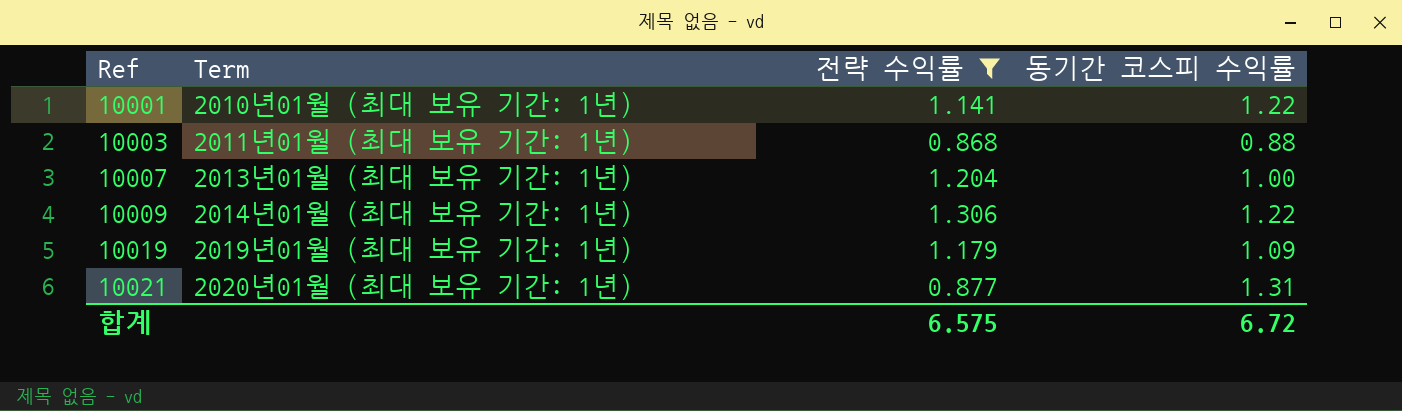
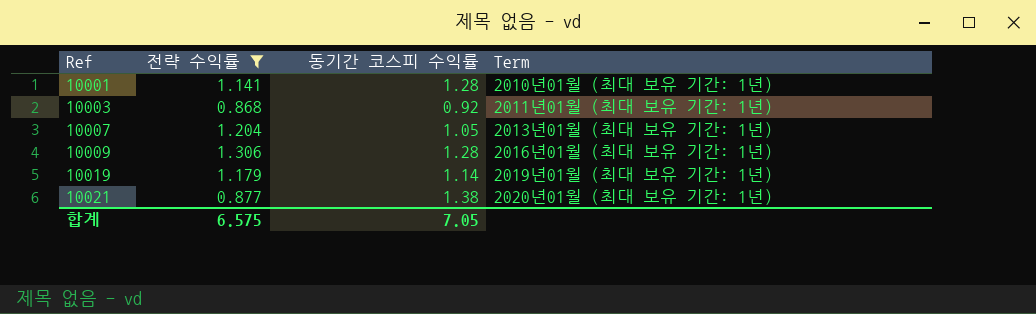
column Term | position: 2 -> 4
10001 | 동기간 코스피 수익률: 1.22 -> 1.28
10003 | 동기간 코스피 수익률: 0.88 -> 0.92
10007 | 동기간 코스피 수익률: 1.00 -> 1.05
10009 | 동기간 코스피 수익률: 1.22 -> 1.28
10009 | Term: 2014년01월 (최대 보유 기간: 1년) -> 2016년01월 (최대 보유 기간: 1년)
10019 | 동기간 코스피 수익률: 1.09 -> 1.14
10021 | 동기간 코스피 수익률: 1.31 -> 1.38
합계 | 동기간 코스피 수익률: 6.72 -> 7.05

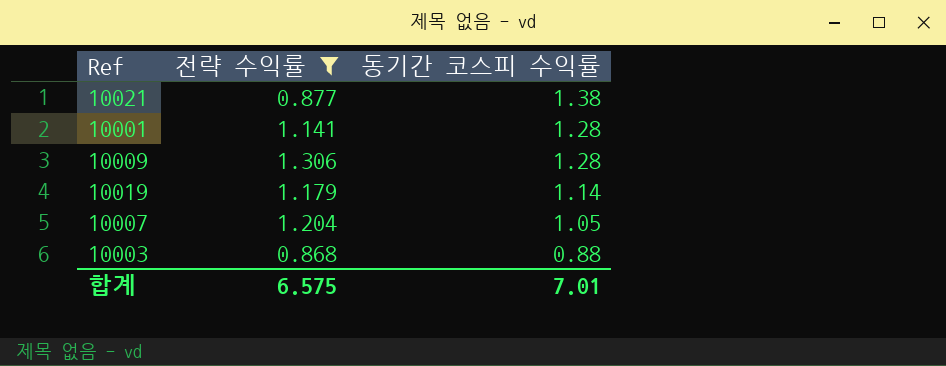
row order: Ref ascending -> 동기간 코스피 수익률 descending
column Term | position: 4 -> none
10003 | 동기간 코스피 수익률: 0.92 -> 0.88
합계 | 동기간 코스피 수익률: 7.05 -> 7.01

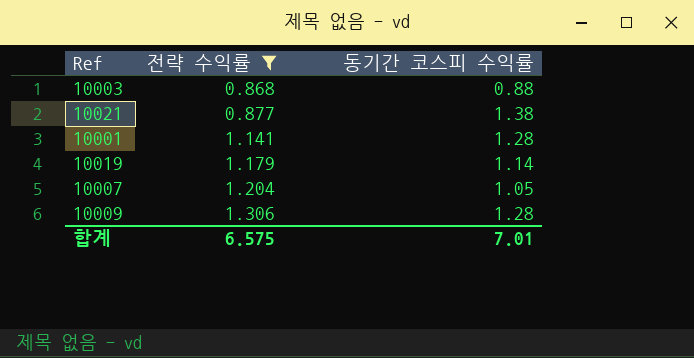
row order: 동기간 코스피 수익률 descending -> 전략 수익률 ascending

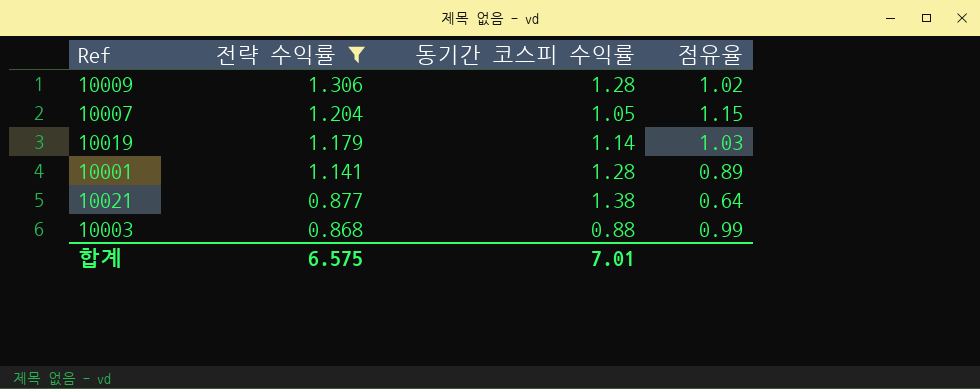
row order: 전략 수익률 ascending -> 전략 수익률 descending
column 점유율 | formula: none -> [전략 수익률] / [동기간 코스피 수익률]

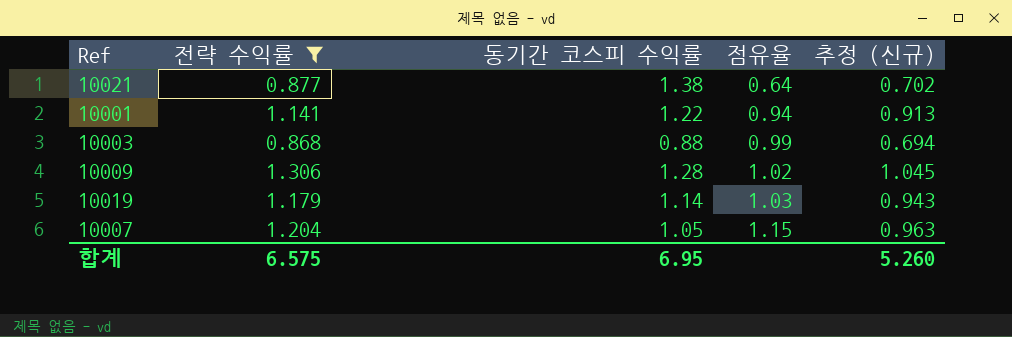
row order: 전략 수익률 descending -> 점유율 ascending
column 추정 (신규) | formula: none -> [전략 수익률] * 0.8
10001 | 동기간 코스피 수익률: 1.28 -> 1.22
10001 | 점유율: 0.89 -> 0.94
합계 | 동기간 코스피 수익률: 7.01 -> 6.95

